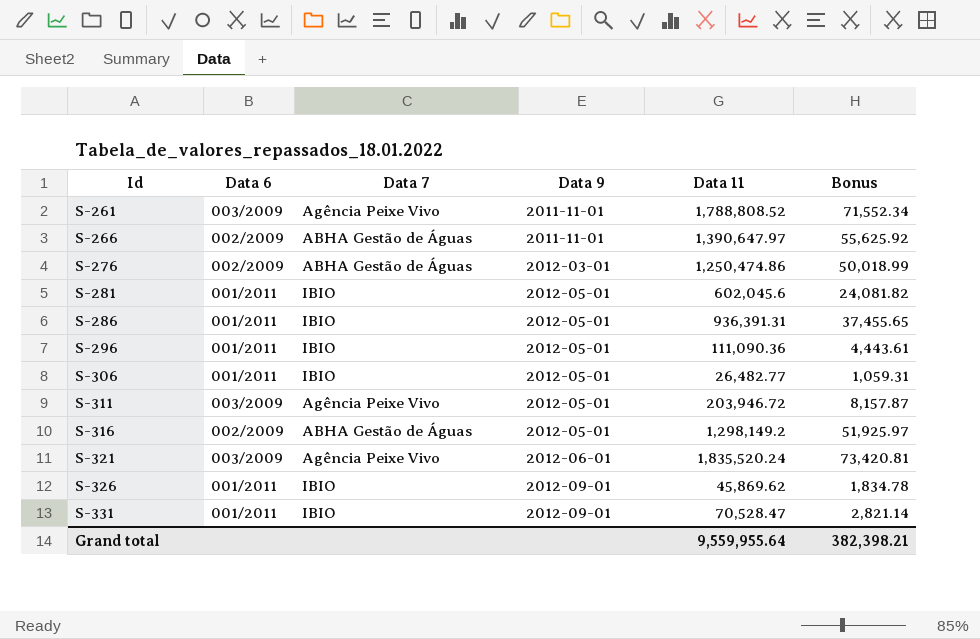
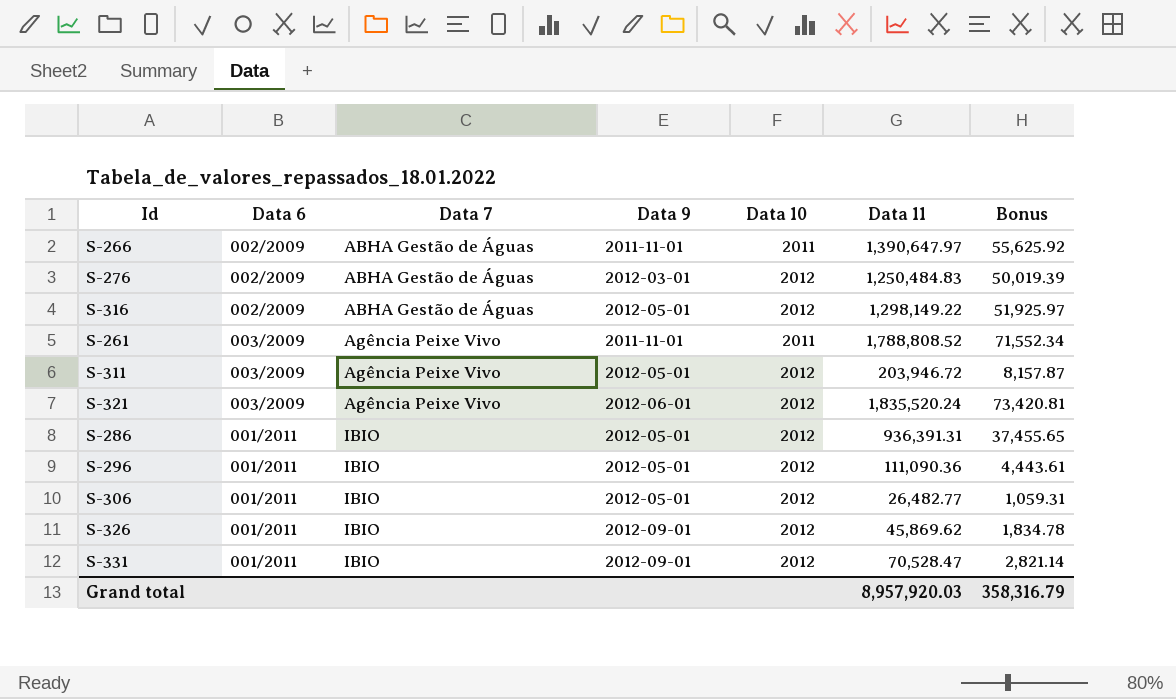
row order: Id ascending -> Data 7 ascending
column Data 10 | position: none -> 5
row S-281: 001/2011 | IBIO | 2012-05-01 | 602,045.6 | 24,081.82 -> none
S-276 | Data 11: 1,250,474.86 -> 1,250,484.83
S-276 | Bonus: 50,018.99 -> 50,019.39
S-316 | Data 11: 1,298,149.2 -> 1,298,149.22
Grand total | Data 11: 9,559,955.64 -> 8,957,920.03
Grand total | Bonus: 382,398.21 -> 358,316.79

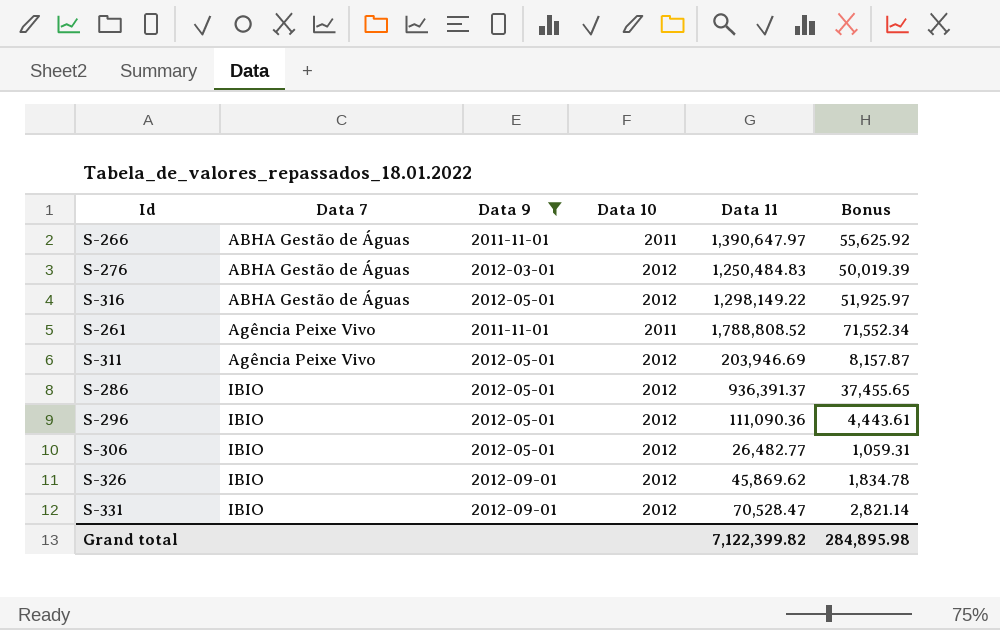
filter: none -> Data 9 != 2012-06-01
column Data 6 | position: 2 -> none
S-311 | Data 11: 203,946.72 -> 203,946.69
S-286 | Data 11: 936,391.31 -> 936,391.37
Grand total | Data 11: 8,957,920.03 -> 7,122,399.82
Grand total | Bonus: 358,316.79 -> 284,895.98

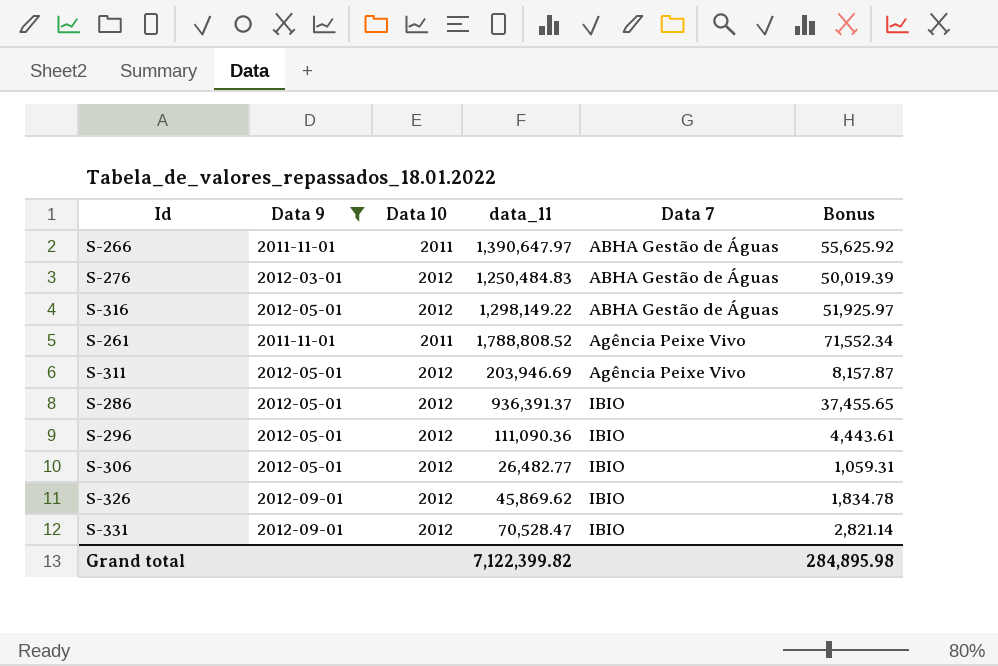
column name: Data 11 -> data_11
column Data 7 | position: 2 -> 5

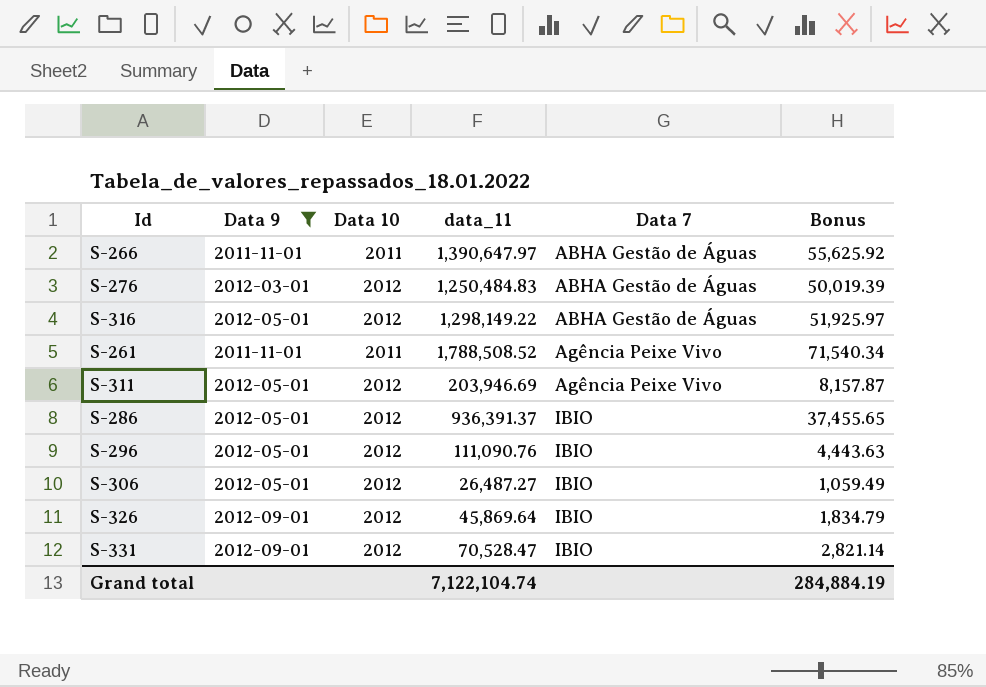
S-261 | data_11: 1,788,808.52 -> 1,788,508.52
S-261 | Bonus: 71,552.34 -> 71,540.34
S-296 | data_11: 111,090.36 -> 111,090.76
S-296 | Bonus: 4,443.61 -> 4,443.63
S-306 | data_11: 26,482.77 -> 26,487.27
S-306 | Bonus: 1,059.31 -> 1,059.49
S-326 | data_11: 45,869.62 -> 45,869.64
S-326 | Bonus: 1,834.78 -> 1,834.79
Grand total | data_11: 7,122,399.82 -> 7,122,104.74
Grand total | Bonus: 284,895.98 -> 284,884.19

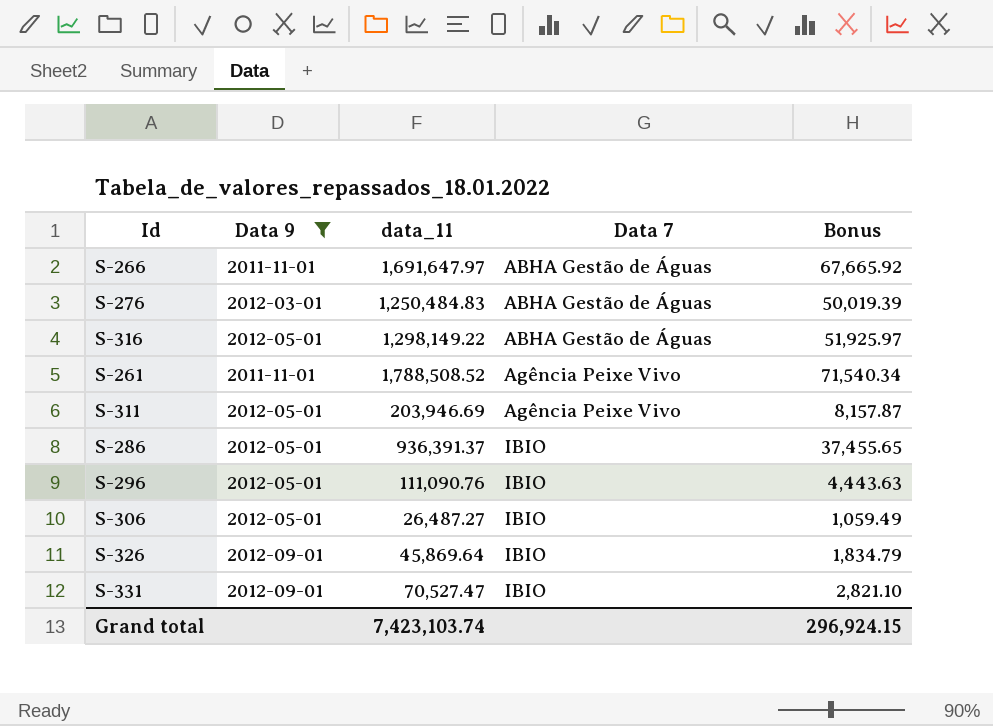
column Data 10 | position: 3 -> none
S-266 | data_11: 1,390,647.97 -> 1,691,647.97
S-266 | Bonus: 55,625.92 -> 67,665.92
S-331 | data_11: 70,528.47 -> 70,527.47
S-331 | Bonus: 2,821.14 -> 2,821.10
Grand total | data_11: 7,122,104.74 -> 7,423,103.74
Grand total | Bonus: 284,884.19 -> 296,924.15

